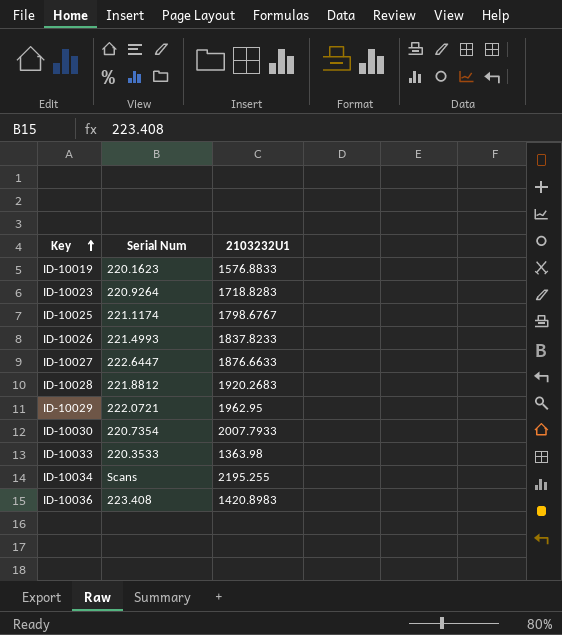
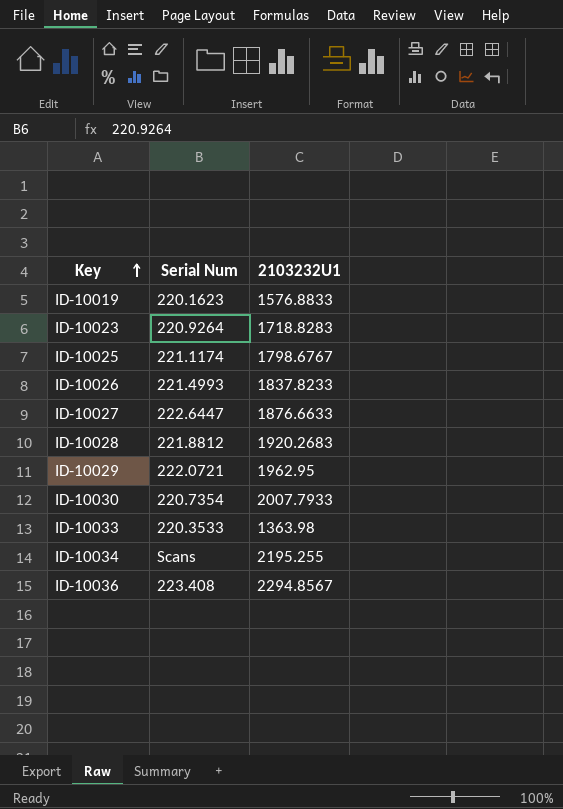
ID-10036 | 2103232U1: 1420.8983 -> 2294.8567

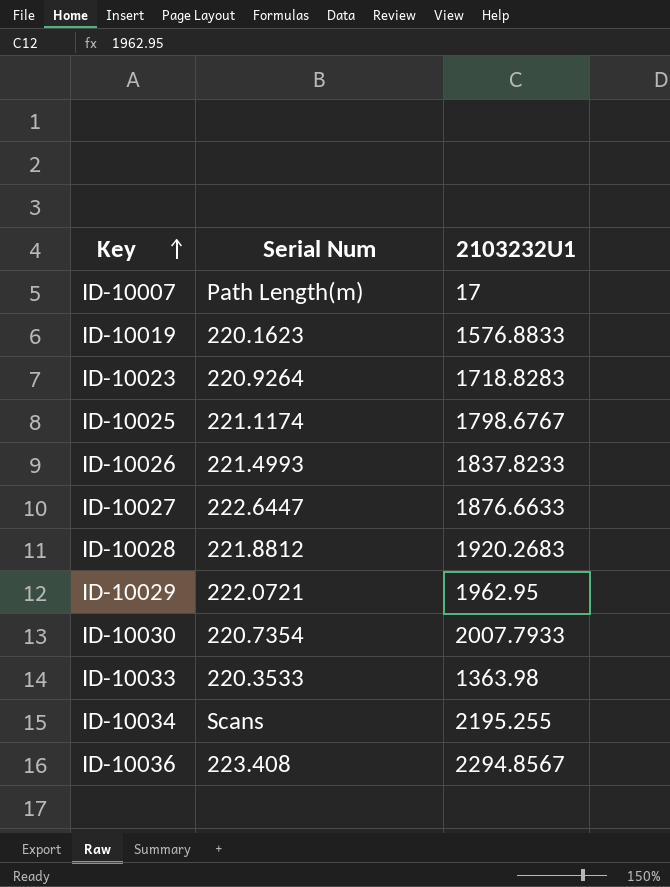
row ID-10007: none -> Path Length(m) | 17

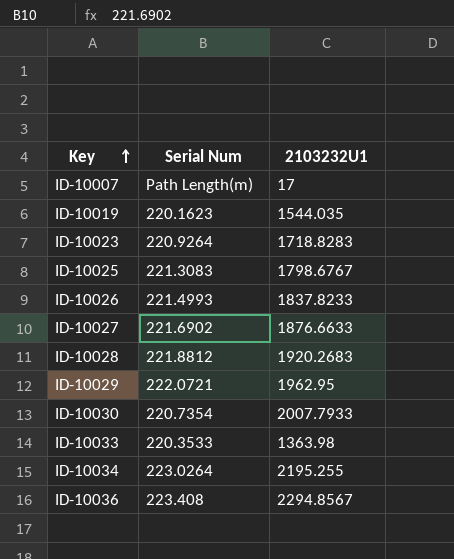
ID-10019 | 2103232U1: 1576.8833 -> 1544.035
ID-10025 | Serial Num: 221.1174 -> 221.3083
ID-10027 | Serial Num: 222.6447 -> 221.6902
ID-10034 | Serial Num: Scans -> 223.0264

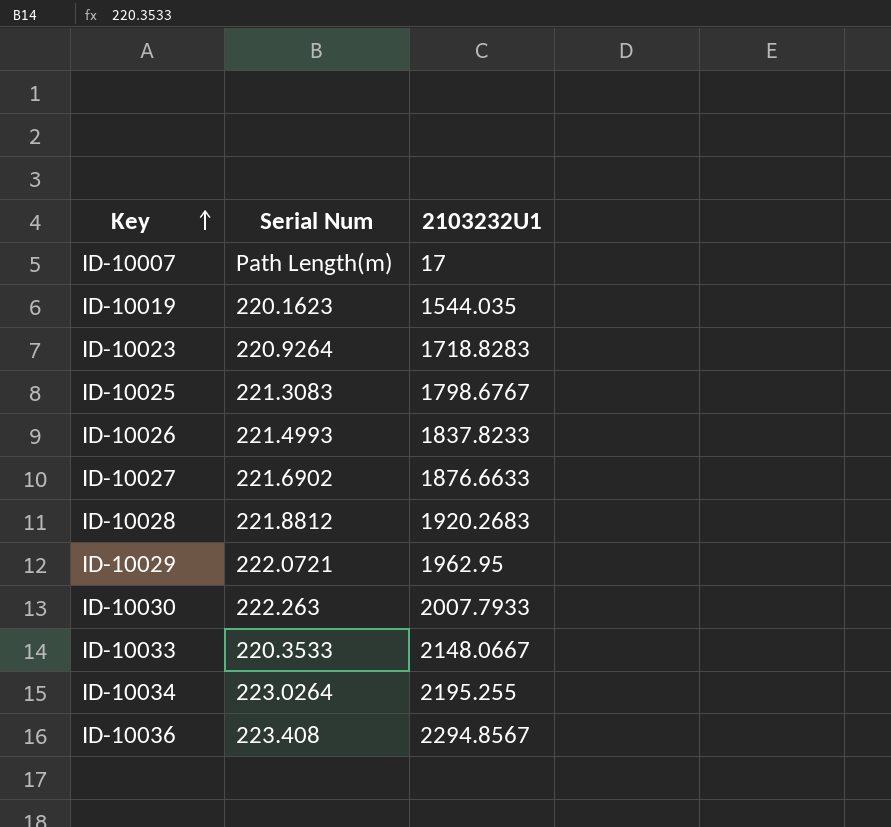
ID-10030 | Serial Num: 220.7354 -> 222.263
ID-10033 | 2103232U1: 1363.98 -> 2148.0667

